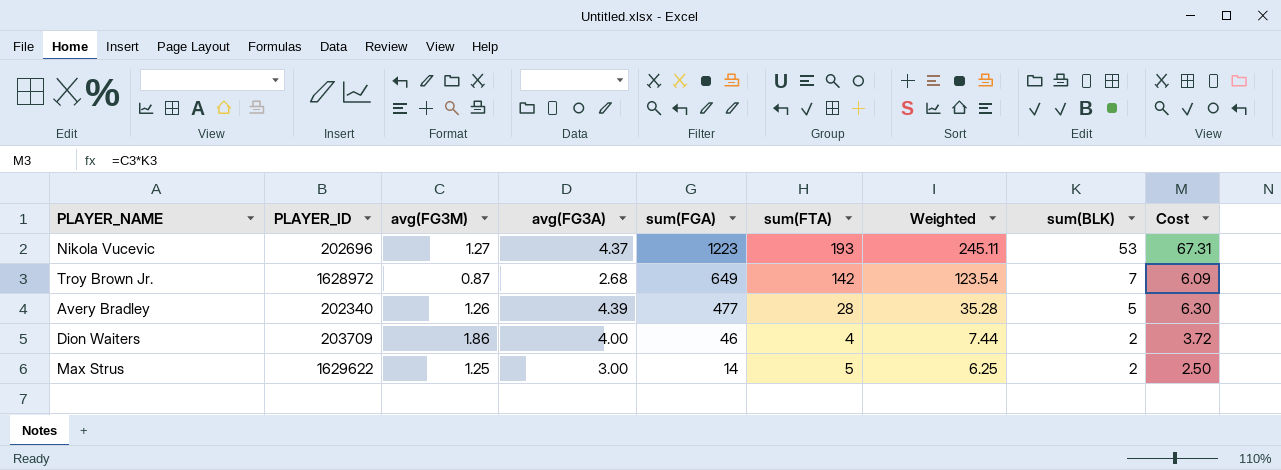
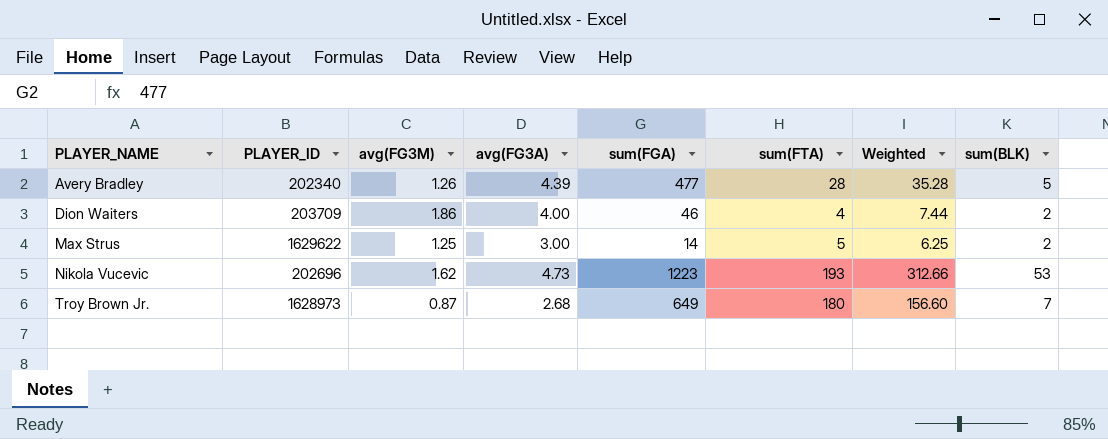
row order: sum(FGA) descending -> PLAYER_NAME ascending
column Cost | formula: [avg(FG3M)] * [sum(BLK)] -> none
Nikola Vucevic | avg(FG3M): 1.27 -> 1.62
Nikola Vucevic | avg(FG3A): 4.37 -> 4.73
Nikola Vucevic | Weighted: 245.11 -> 312.66
Troy Brown Jr. | PLAYER_ID: 1628972 -> 1628973
Troy Brown Jr. | sum(FTA): 142 -> 180
Troy Brown Jr. | Weighted: 123.54 -> 156.60

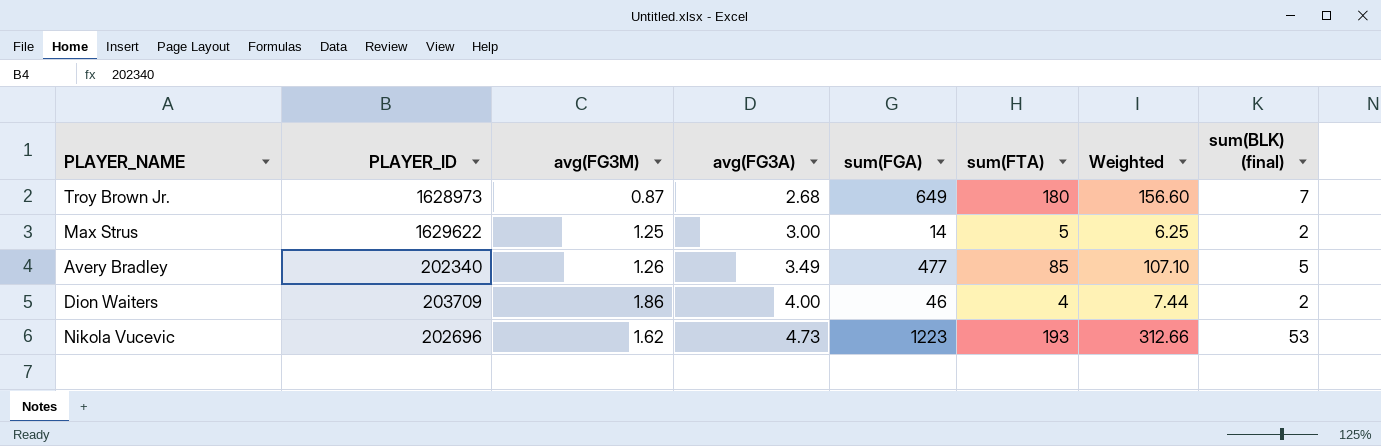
row order: PLAYER_NAME ascending -> avg(FG3A) ascending
column name: sum(BLK) -> sum(BLK) (final)
Avery Bradley | avg(FG3A): 4.39 -> 3.49
Avery Bradley | sum(FTA): 28 -> 85
Avery Bradley | Weighted: 35.28 -> 107.10

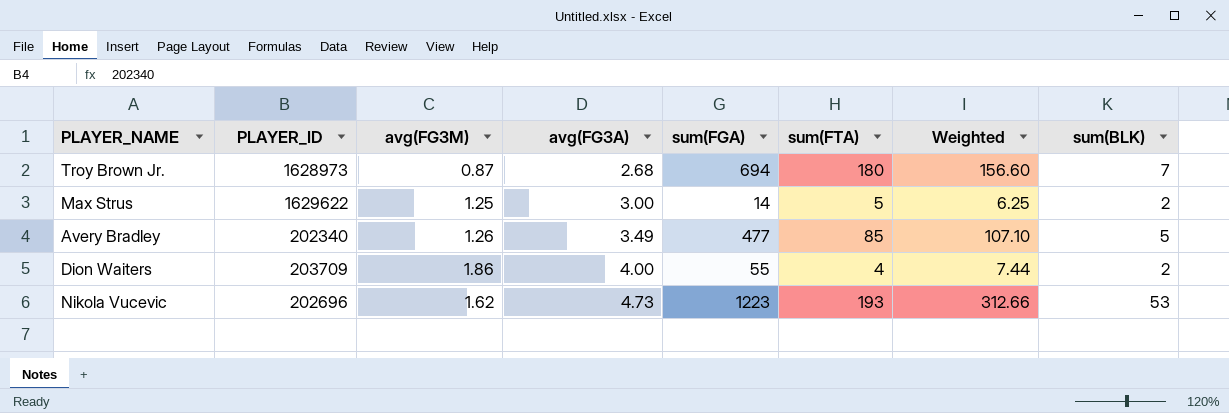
column name: sum(BLK) (final) -> sum(BLK)
Troy Brown Jr. | sum(FGA): 649 -> 694
Dion Waiters | sum(FGA): 46 -> 55

